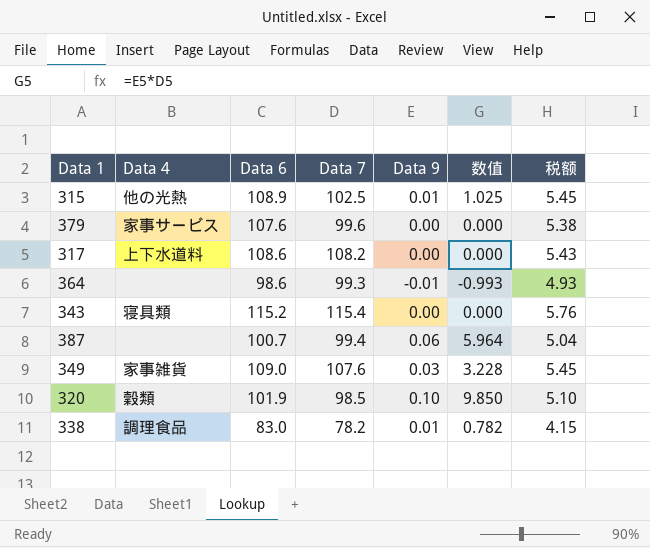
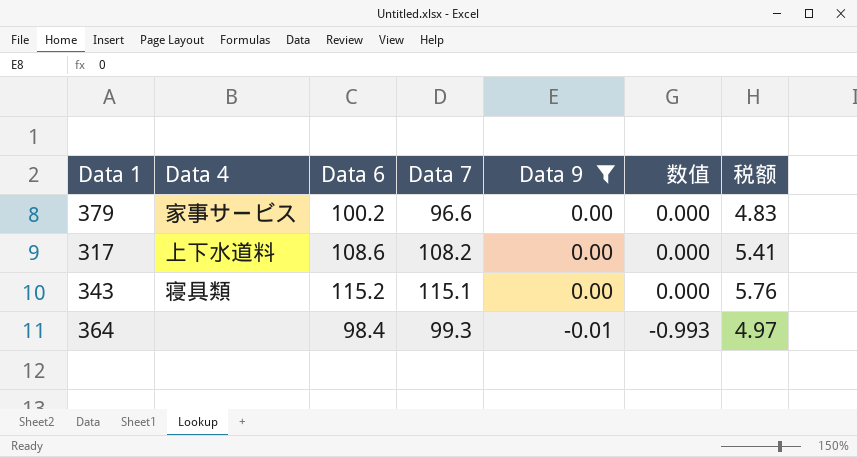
filter: none -> Data 9 <= 0.00
row order: none -> Data 9 descending
column 税额 | formula: [Data 6] * 0.05 -> [Data 7] * 0.05
379 | Data 6: 107.6 -> 100.2
379 | Data 7: 99.6 -> 96.6
343 | Data 7: 115.4 -> 115.1
364 | Data 6: 98.6 -> 98.4

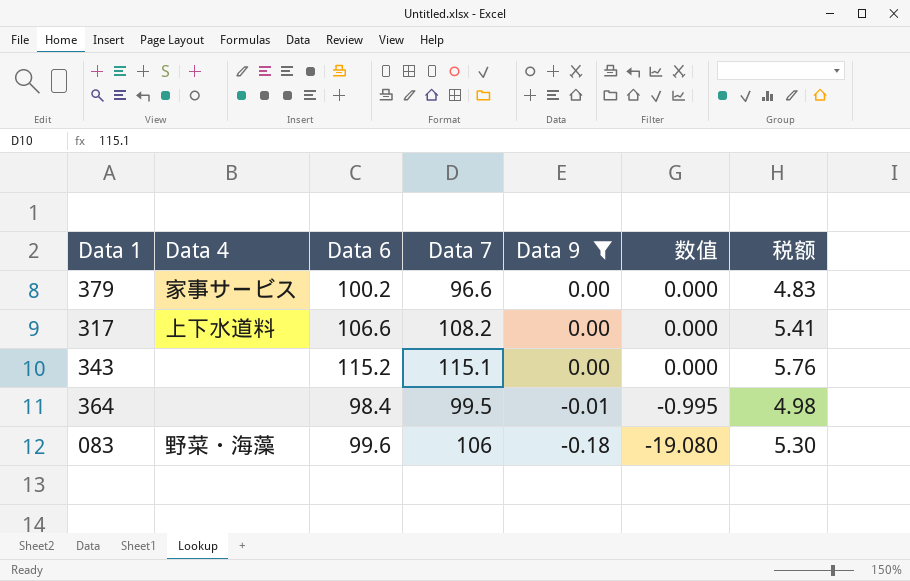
317 | Data 6: 108.6 -> 106.6
343 | Data 4: 寝具類 -> none
364 | Data 7: 99.3 -> 99.5
364 | 数值: -0.993 -> -0.995
364 | 税额: 4.97 -> 4.98
row 083: none -> 野菜・海藻 | 99.6 | 106 | -0.18 | -19.080 | 5.30

